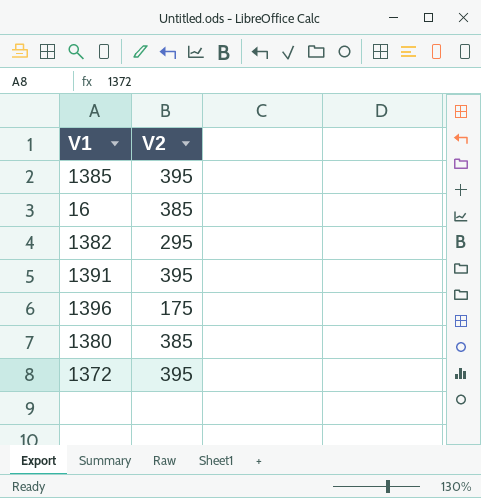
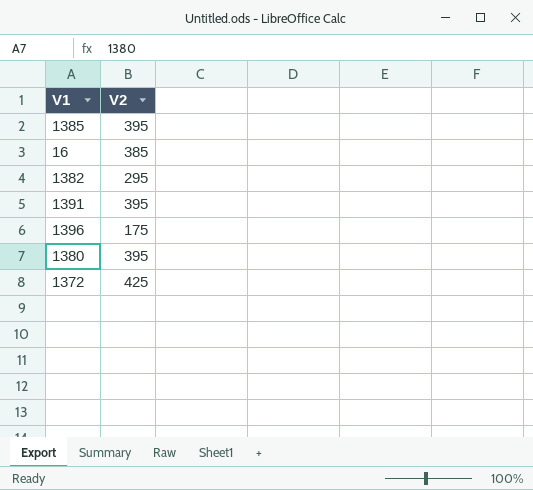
1380 | V2: 385 -> 395
1372 | V2: 395 -> 425

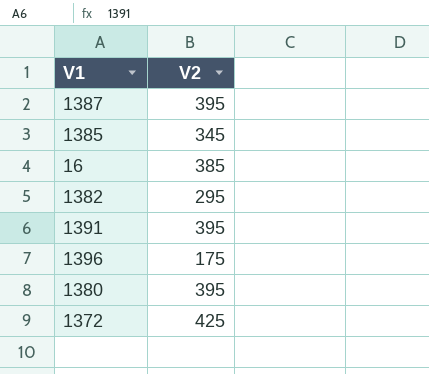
row 1387: none -> 395
1385 | V2: 395 -> 345

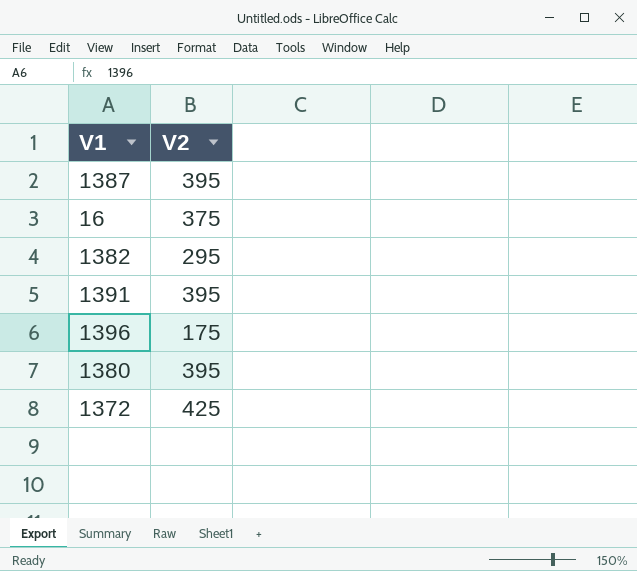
row 1385: 345 -> none
16 | V2: 385 -> 375

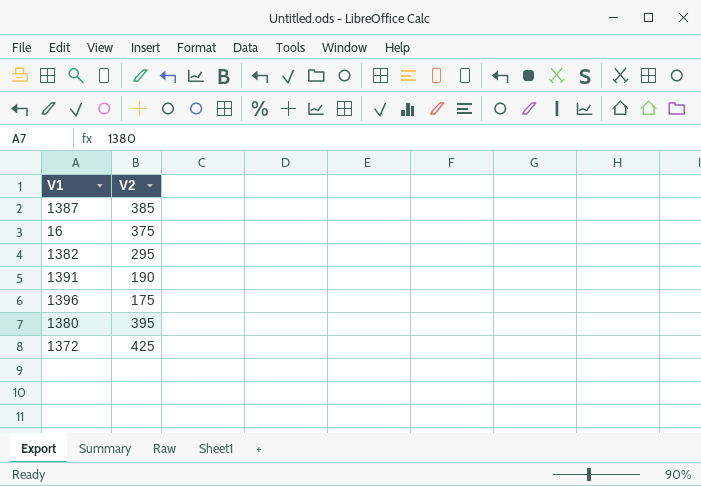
1387 | V2: 395 -> 385
1391 | V2: 395 -> 190

